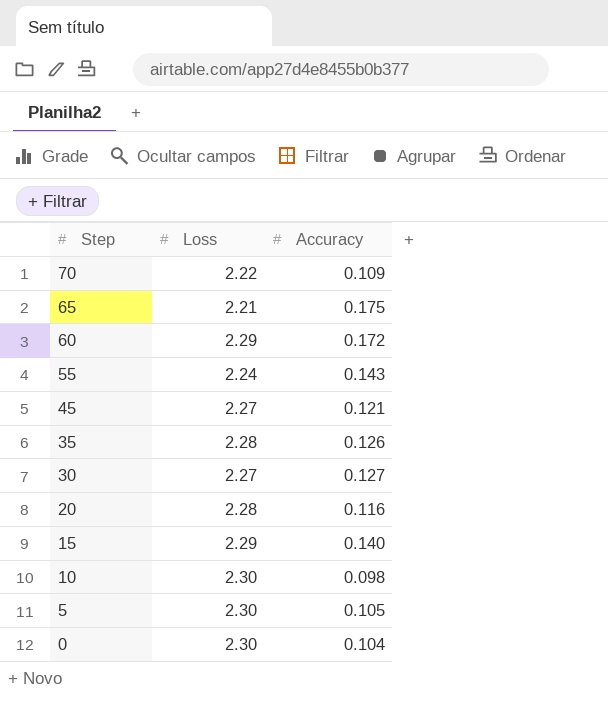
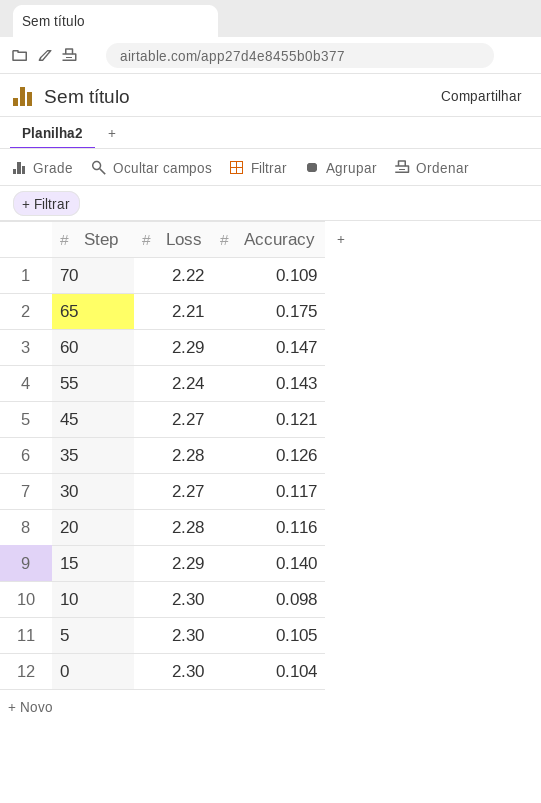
60 | Accuracy: 0.172 -> 0.147
30 | Accuracy: 0.127 -> 0.117

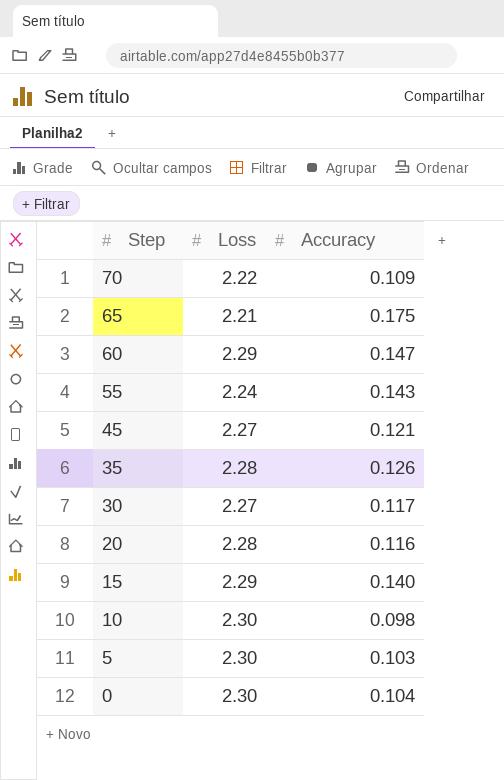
5 | Accuracy: 0.105 -> 0.103

